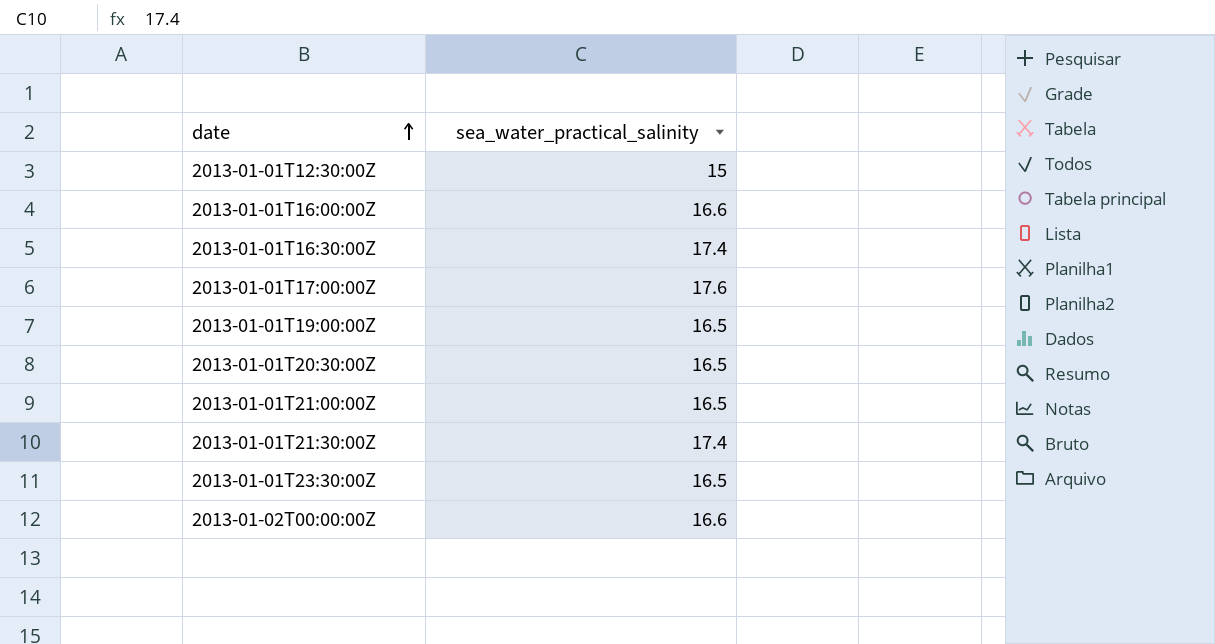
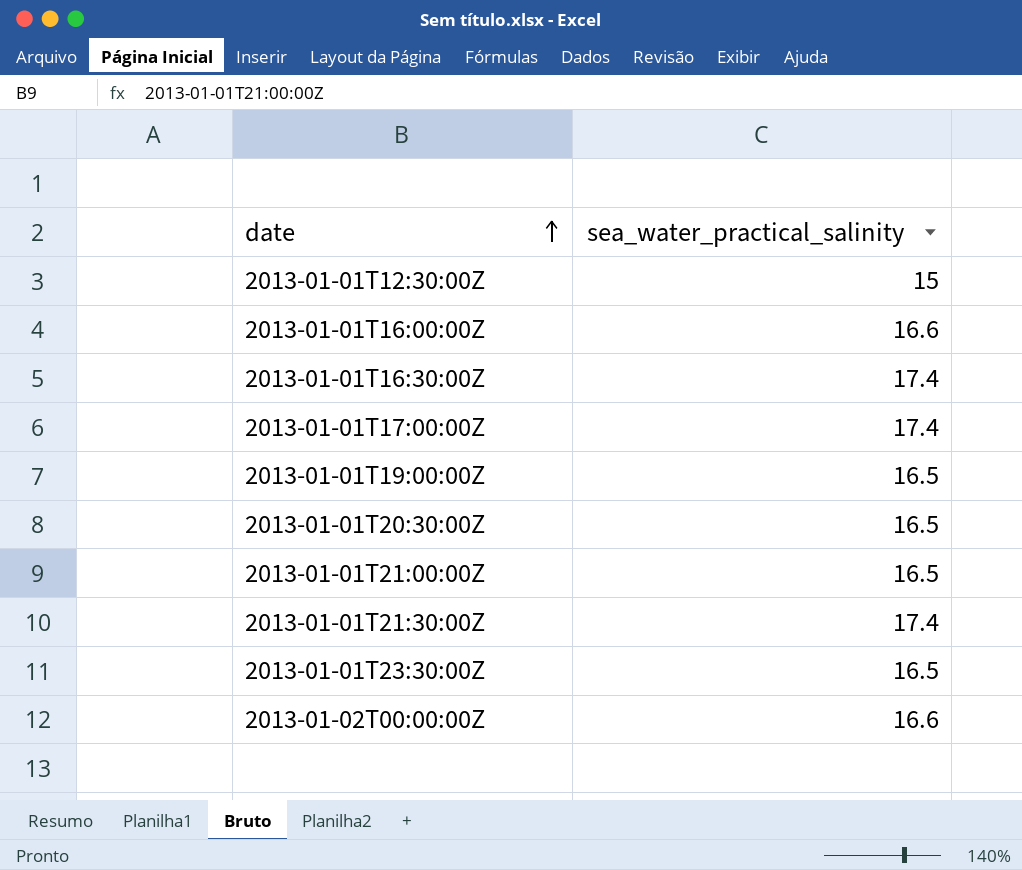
2013-01-01T17:00:00Z | sea_water_practical_salinity: 17.6 -> 17.4

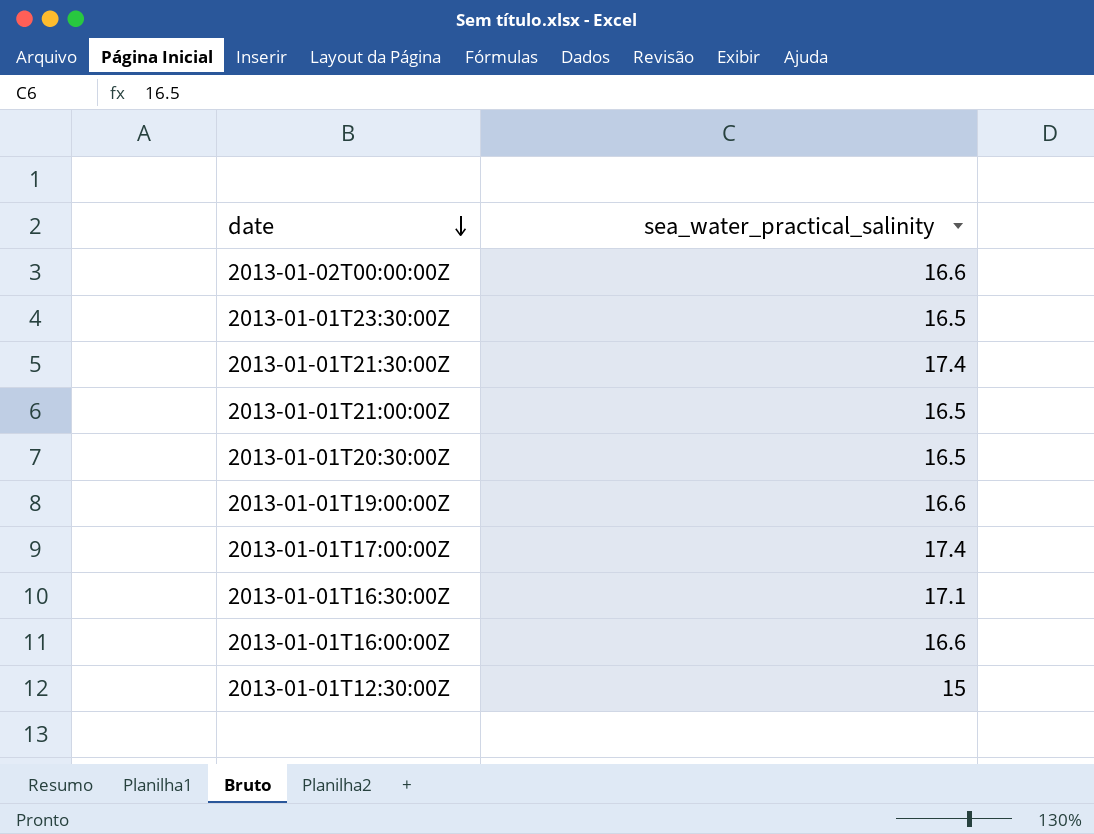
row order: date ascending -> date descending
2013-01-01T19:00:00Z | sea_water_practical_salinity: 16.5 -> 16.6
2013-01-01T16:30:00Z | sea_water_practical_salinity: 17.4 -> 17.1

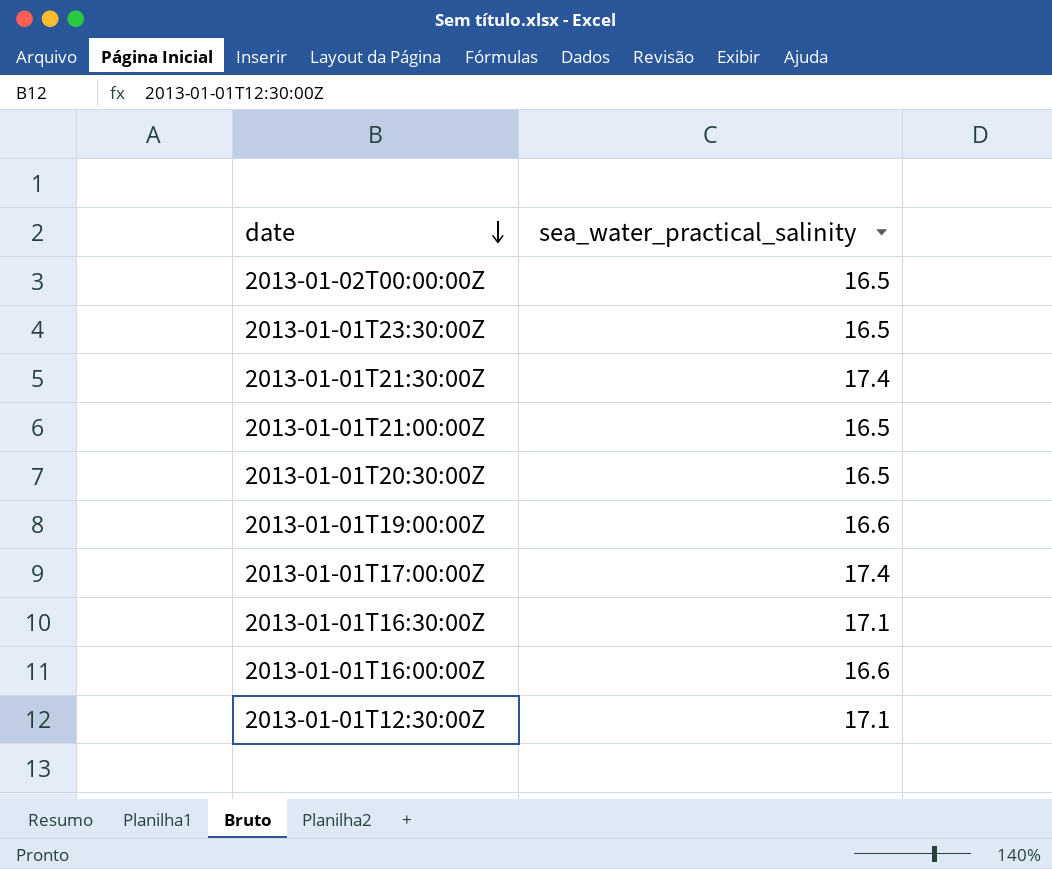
2013-01-02T00:00:00Z | sea_water_practical_salinity: 16.6 -> 16.5
2013-01-01T12:30:00Z | sea_water_practical_salinity: 15 -> 17.1

